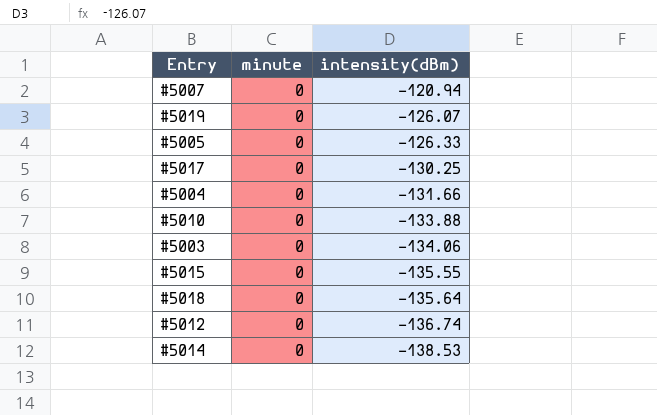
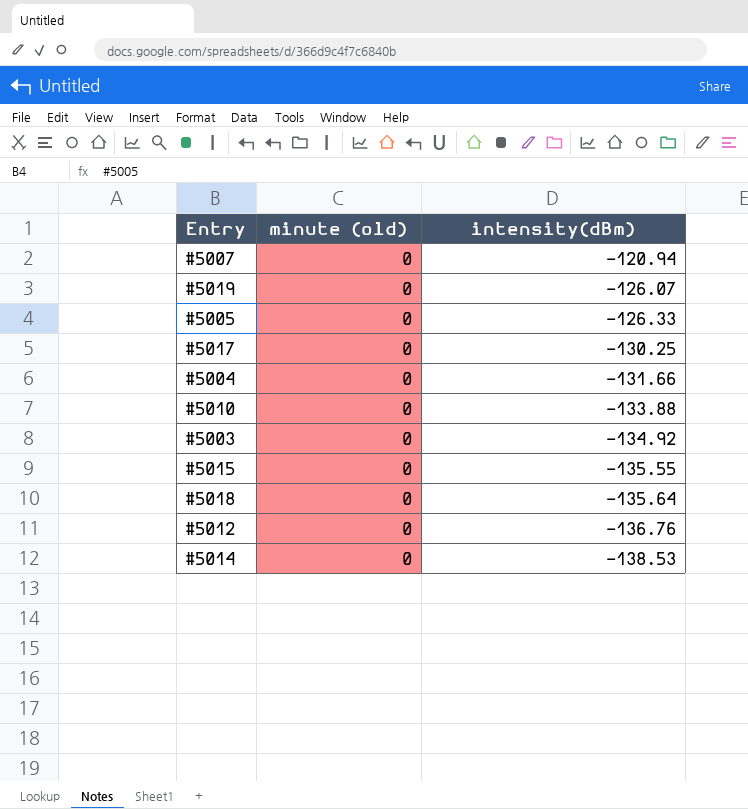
column name: minute -> minute (old)
#5003 | intensity(dBm): -134.06 -> -134.92
#5012 | intensity(dBm): -136.74 -> -136.76

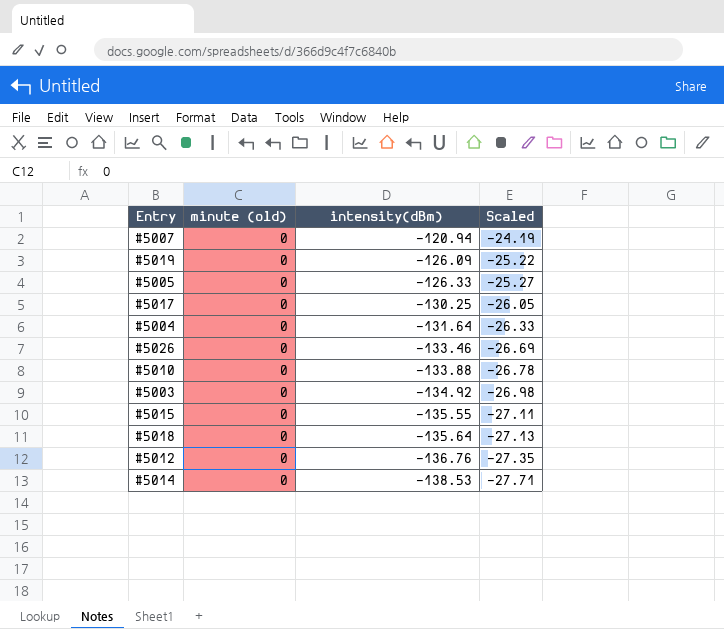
column Scaled | formula: none -> [intensity(dBm)] * 0.2
#5019 | intensity(dBm): -126.07 -> -126.09
#5004 | intensity(dBm): -131.66 -> -131.64
row #5026: none -> 0 | -133.46 | -26.69

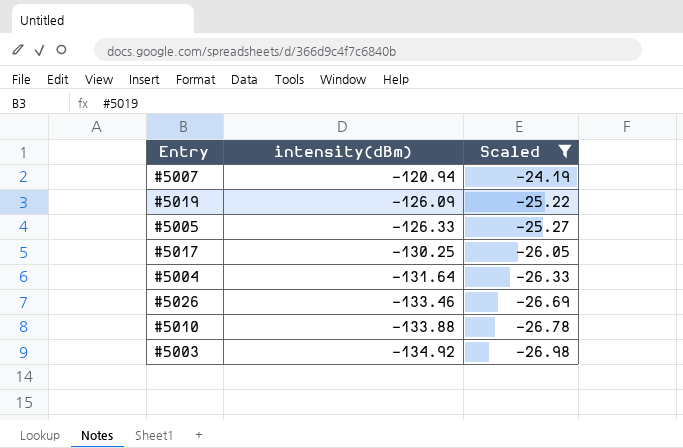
filter: none -> Scaled >= -26.98
column minute (old) | position: 2 -> none

